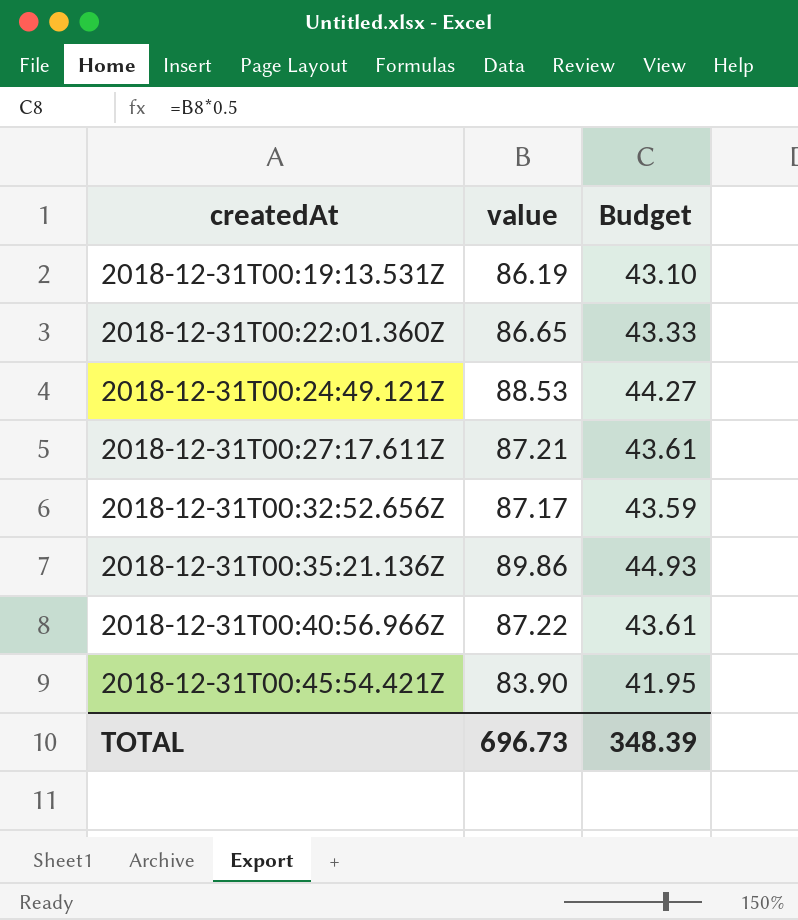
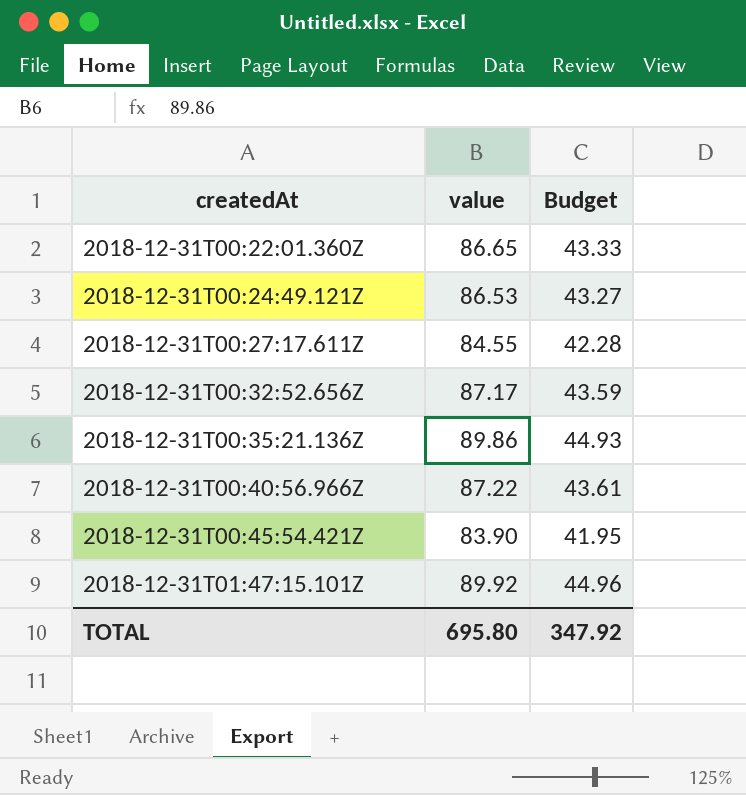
row 2018-12-31T00:19:13.531Z: 86.19 | 43.10 -> none
2018-12-31T00:24:49.121Z | value: 88.53 -> 86.53
2018-12-31T00:24:49.121Z | Budget: 44.27 -> 43.27
2018-12-31T00:27:17.611Z | value: 87.21 -> 84.55
2018-12-31T00:27:17.611Z | Budget: 43.61 -> 42.28
row 2018-12-31T01:47:15.101Z: none -> 89.92 | 44.96
TOTAL | value: 696.73 -> 695.80
TOTAL | Budget: 348.39 -> 347.92

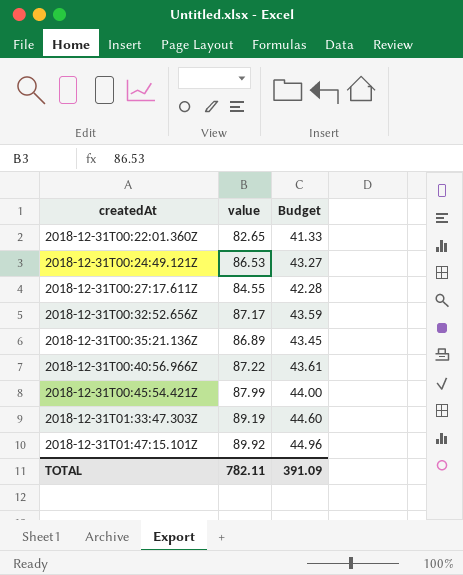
2018-12-31T00:22:01.360Z | value: 86.65 -> 82.65
2018-12-31T00:22:01.360Z | Budget: 43.33 -> 41.33
2018-12-31T00:35:21.136Z | value: 89.86 -> 86.89
2018-12-31T00:35:21.136Z | Budget: 44.93 -> 43.45
2018-12-31T00:45:54.421Z | value: 83.90 -> 87.99
2018-12-31T00:45:54.421Z | Budget: 41.95 -> 44.00
row 2018-12-31T01:33:47.303Z: none -> 89.19 | 44.60
TOTAL | value: 695.80 -> 782.11
TOTAL | Budget: 347.92 -> 391.09

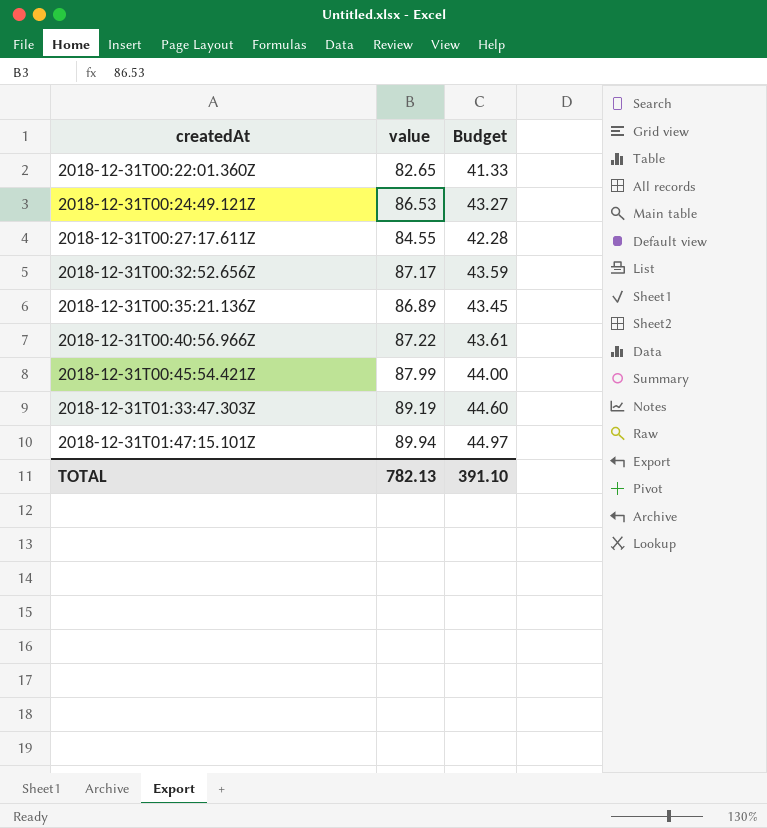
2018-12-31T01:47:15.101Z | value: 89.92 -> 89.94
2018-12-31T01:47:15.101Z | Budget: 44.96 -> 44.97
TOTAL | value: 782.11 -> 782.13
TOTAL | Budget: 391.09 -> 391.10

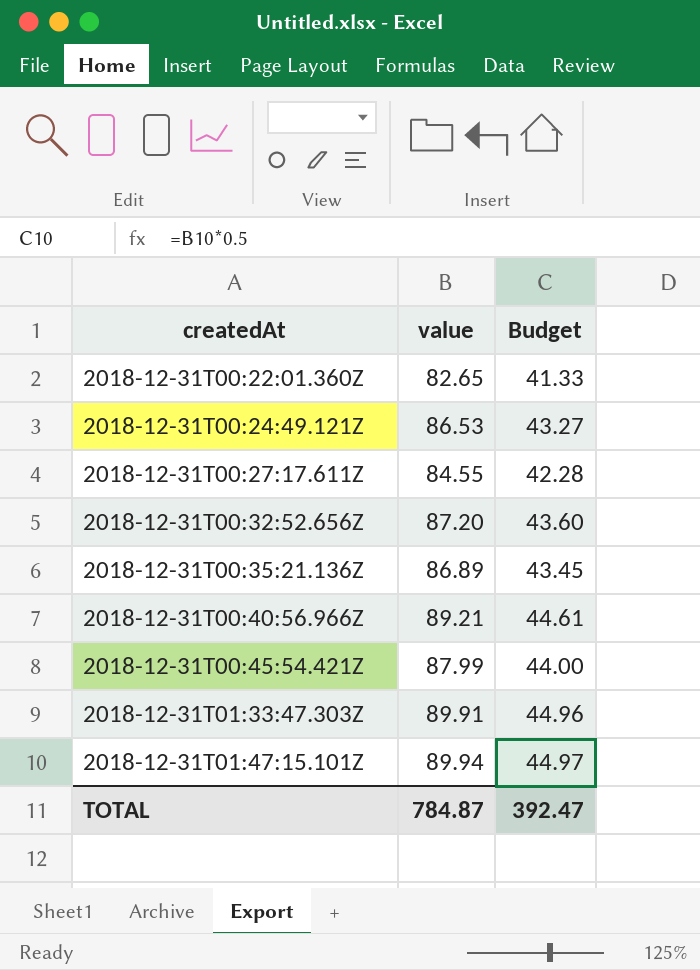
2018-12-31T00:32:52.656Z | value: 87.17 -> 87.20
2018-12-31T00:32:52.656Z | Budget: 43.59 -> 43.60
2018-12-31T00:40:56.966Z | value: 87.22 -> 89.21
2018-12-31T00:40:56.966Z | Budget: 43.61 -> 44.61
2018-12-31T01:33:47.303Z | value: 89.19 -> 89.91
2018-12-31T01:33:47.303Z | Budget: 44.60 -> 44.96
TOTAL | value: 782.13 -> 784.87
TOTAL | Budget: 391.10 -> 392.47

